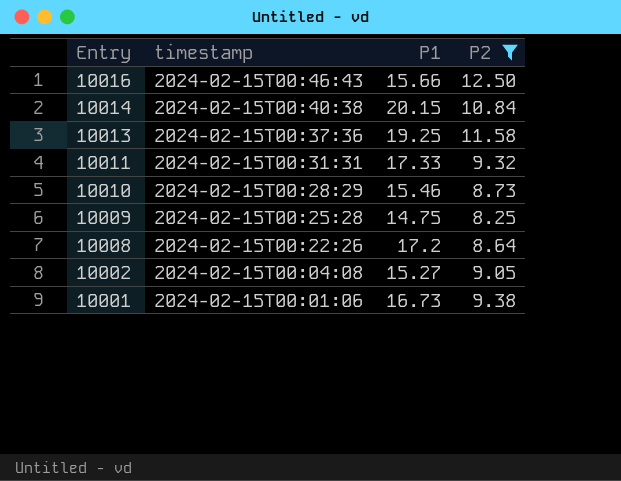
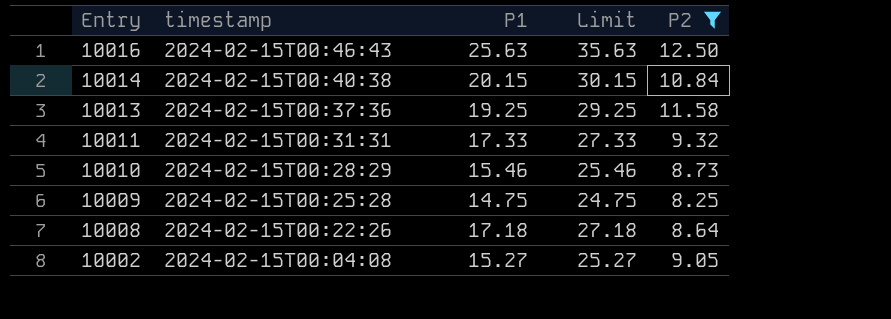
column Limit | formula: none -> [P1] + 10
row 10001: 2024-02-15T00:01:06 | 16.73 | 9.38 -> none
10016 | P1: 15.66 -> 25.63
10008 | P1: 17.2 -> 17.18

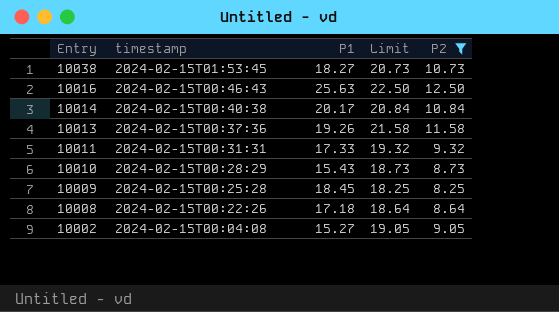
column Limit | formula: [P1] + 10 -> [P2] + 10
row 10038: none -> 2024-02-15T01:53:45 | 18.27 | 20.73 | 10.73
10014 | P1: 20.15 -> 20.17
10013 | P1: 19.25 -> 19.26
10010 | P1: 15.46 -> 15.43
10009 | P1: 14.75 -> 18.45

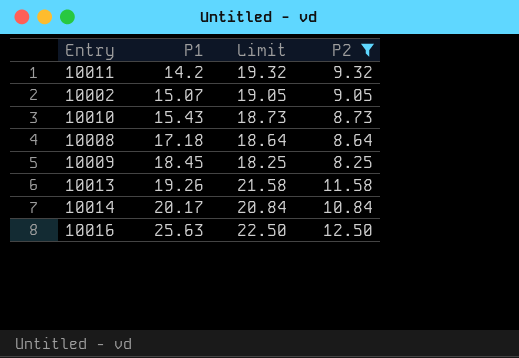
row order: Entry descending -> P1 ascending
column timestamp | position: 2 -> none
row 10038: 2024-02-15T01:53:45 | 18.27 | 20.73 | 10.73 -> none
10011 | P1: 17.33 -> 14.2
10002 | P1: 15.27 -> 15.07

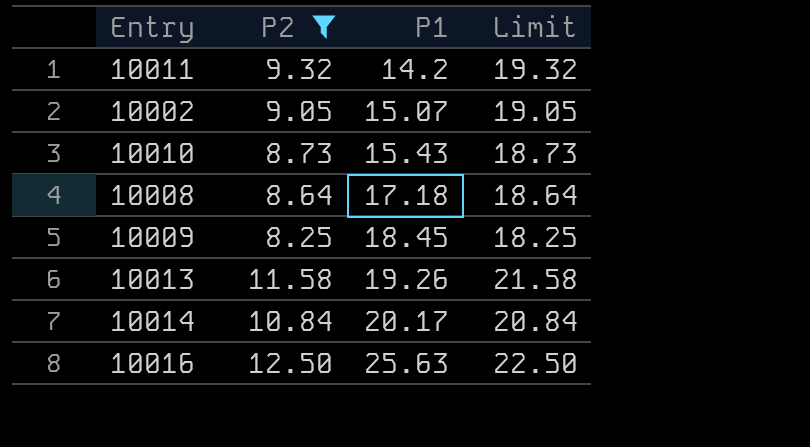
column P2 | position: 4 -> 2

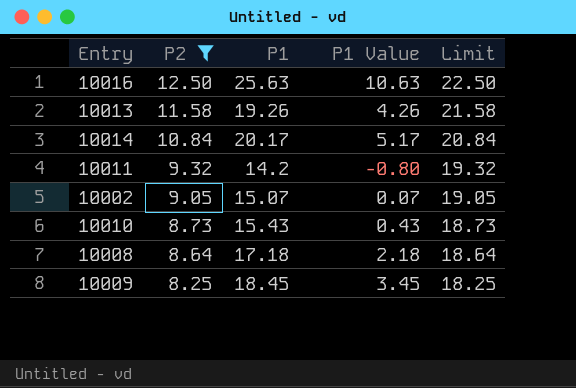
row order: P1 ascending -> P2 descending
column P1 Value | formula: none -> [P1] - 15

